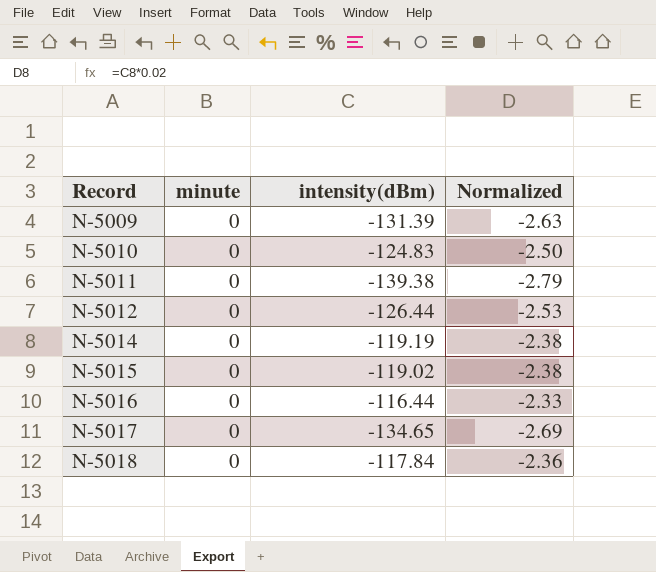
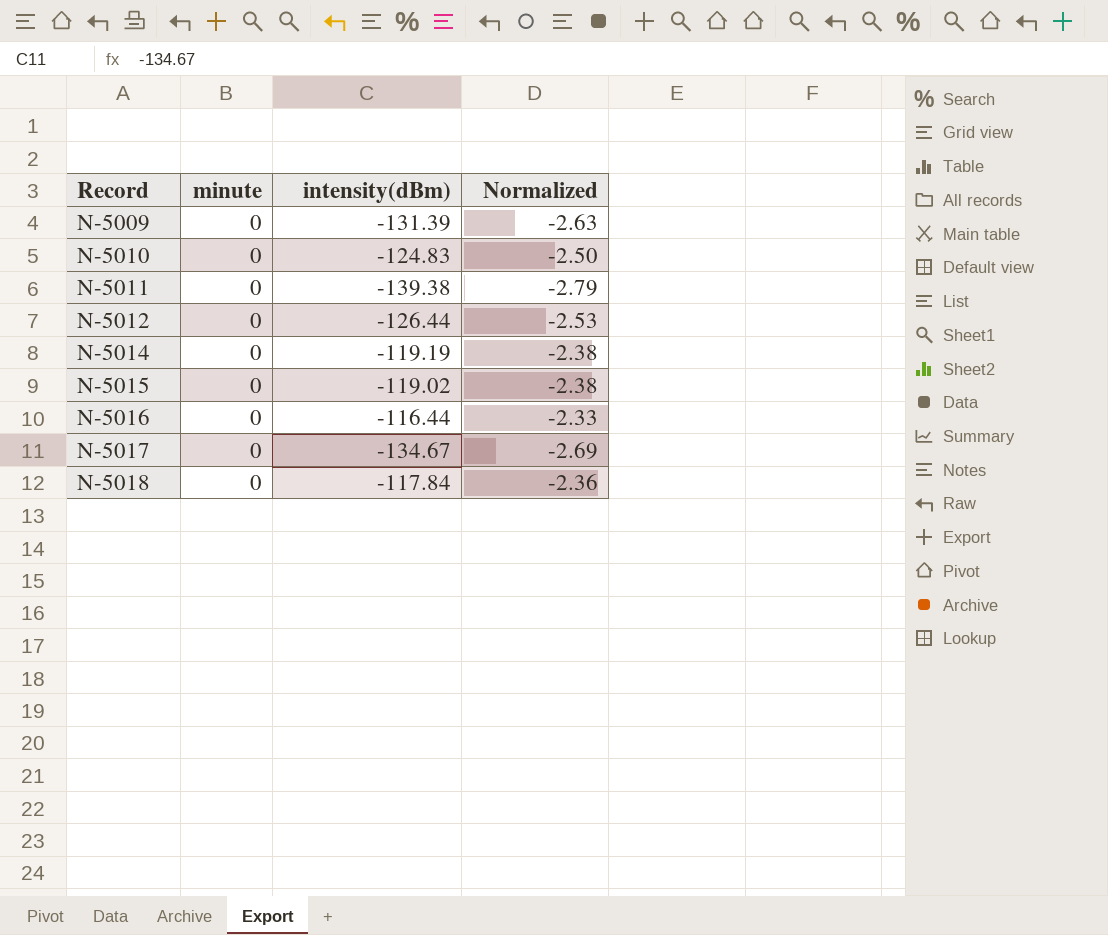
N-5017 | intensity(dBm): -134.65 -> -134.67

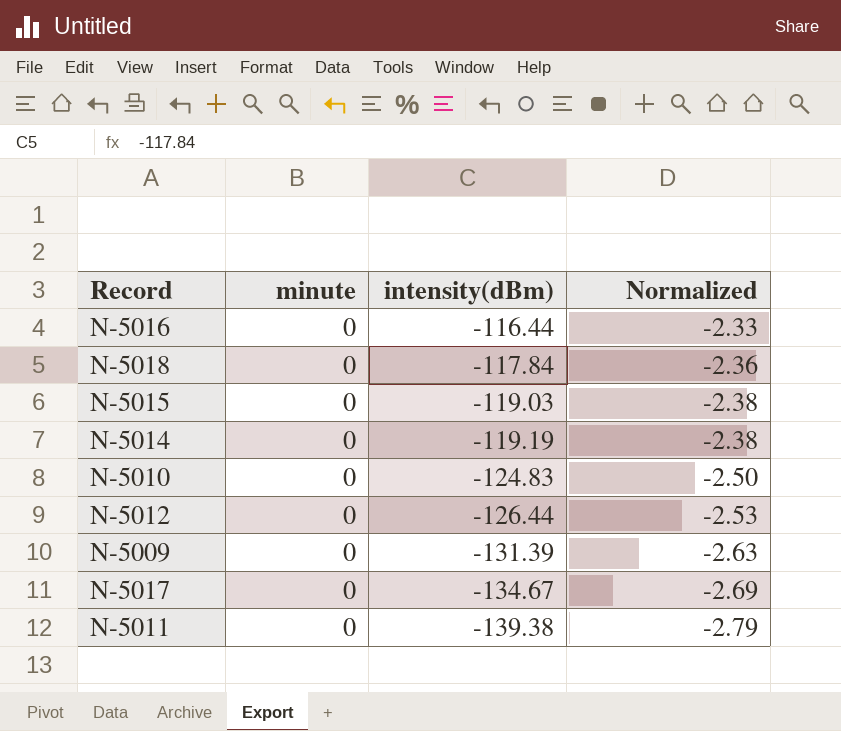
row order: Record ascending -> intensity(dBm) descending
N-5015 | intensity(dBm): -119.02 -> -119.03

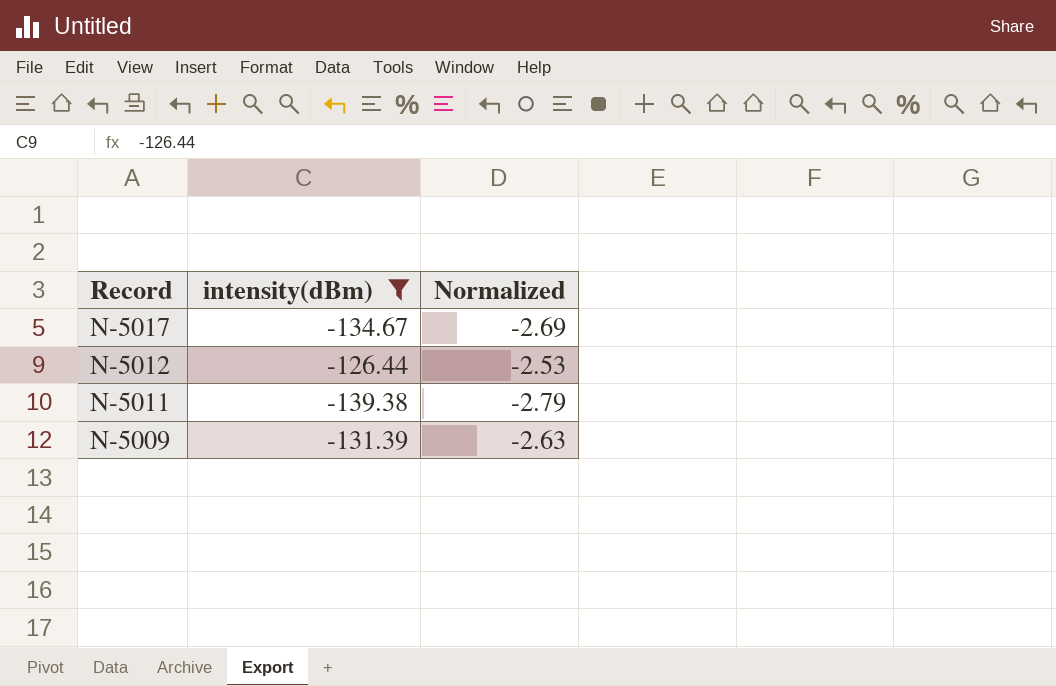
filter: none -> intensity(dBm) <= -126.44
row order: intensity(dBm) descending -> Record descending
column minute | position: 2 -> none

